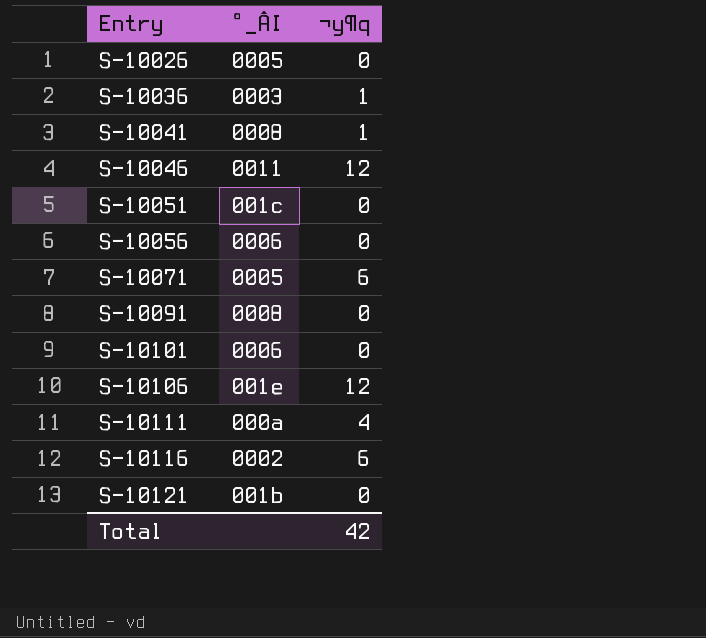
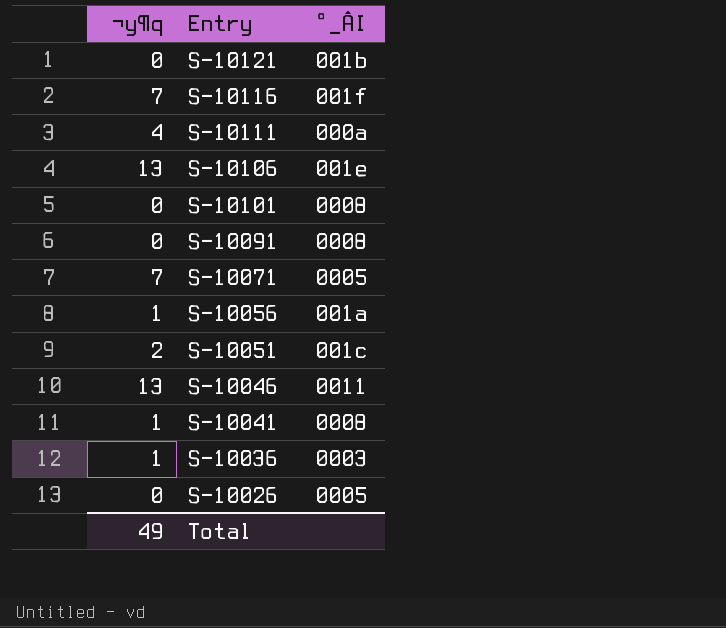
row order: Entry ascending -> Entry descending
column ¬y¶q | position: 3 -> 1
S-10116 | ¬y¶q: 6 -> 7
S-10116 | °_ÂI: 0002 -> 001f
S-10106 | ¬y¶q: 12 -> 13
S-10101 | °_ÂI: 0006 -> 0008
S-10071 | ¬y¶q: 6 -> 7
S-10056 | ¬y¶q: 0 -> 1
S-10056 | °_ÂI: 0006 -> 001a
S-10051 | ¬y¶q: 0 -> 2
S-10046 | ¬y¶q: 12 -> 13
Total | ¬y¶q: 42 -> 49

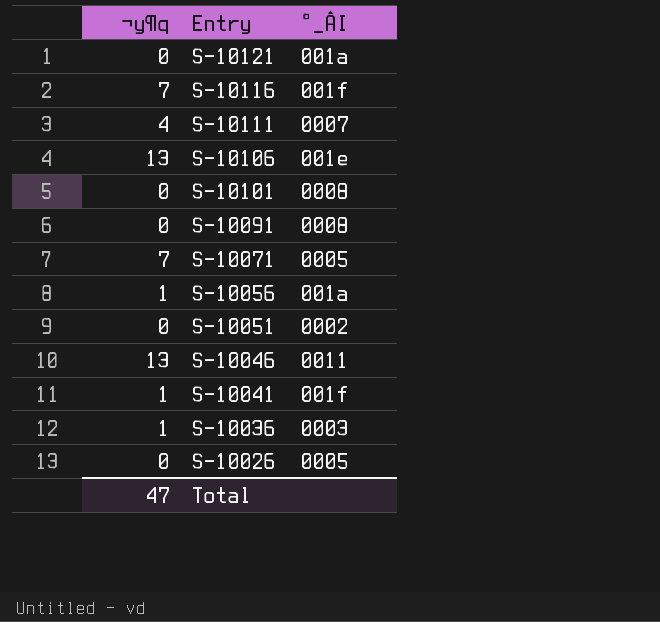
S-10121 | °_ÂI: 001b -> 001a
S-10111 | °_ÂI: 000a -> 0007
S-10051 | ¬y¶q: 2 -> 0
S-10051 | °_ÂI: 001c -> 0002
S-10041 | °_ÂI: 0008 -> 001f
Total | ¬y¶q: 49 -> 47

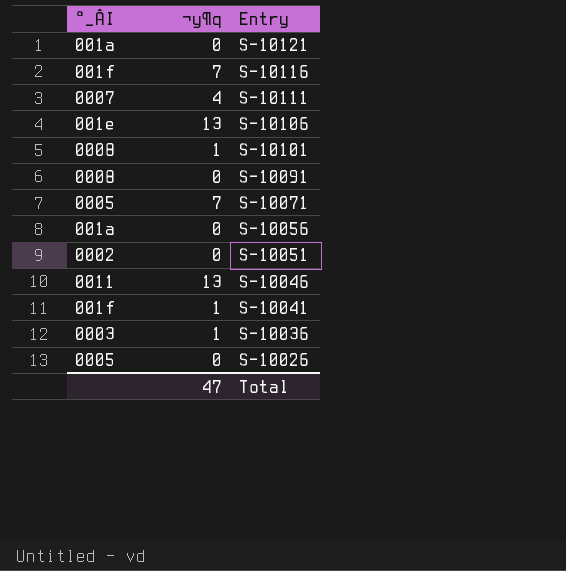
column °_ÂI | position: 3 -> 1
S-10101 | ¬y¶q: 0 -> 1
S-10056 | ¬y¶q: 1 -> 0

